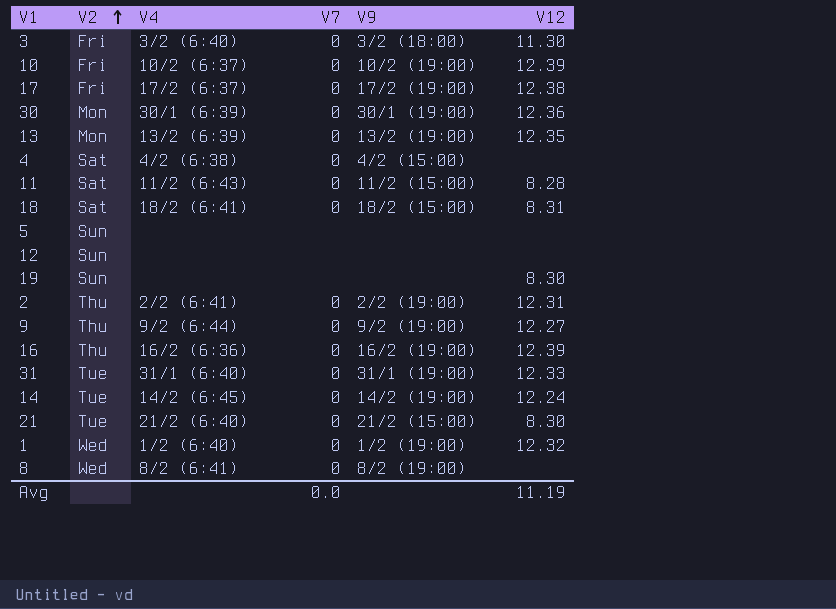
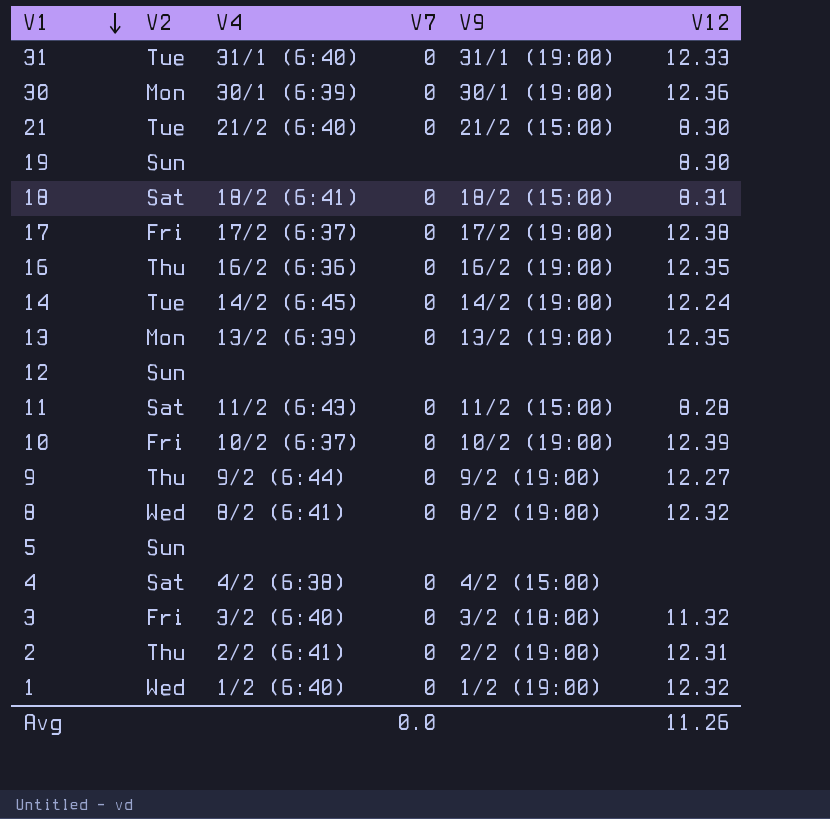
row order: V2 ascending -> V1 descending
16 | V12: 12.39 -> 12.35
8 | V12: none -> 12.32
3 | V12: 11.30 -> 11.32
Avg | V12: 11.19 -> 11.26

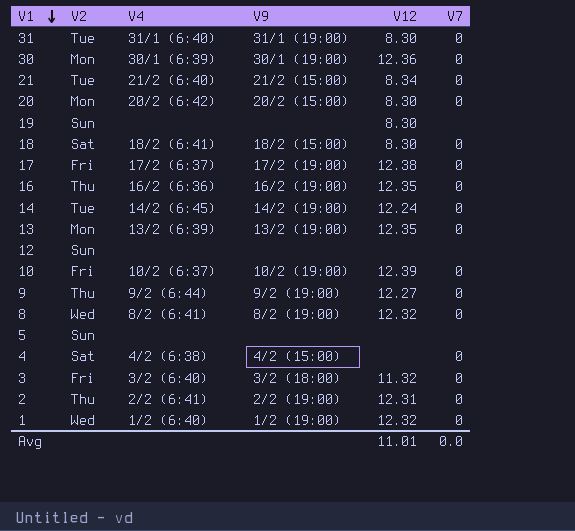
column V7 | position: 4 -> 6
row 11: Sat | 11/2 (6:43) | 0 | 11/2 (15:00) | 8.28 -> none
31 | V12: 12.33 -> 8.30
21 | V12: 8.30 -> 8.34
row 20: none -> Mon | 20/2 (6:42) | 20/2 (15:00) | 8.30 | 0
18 | V12: 8.31 -> 8.30
Avg | V12: 11.26 -> 11.01

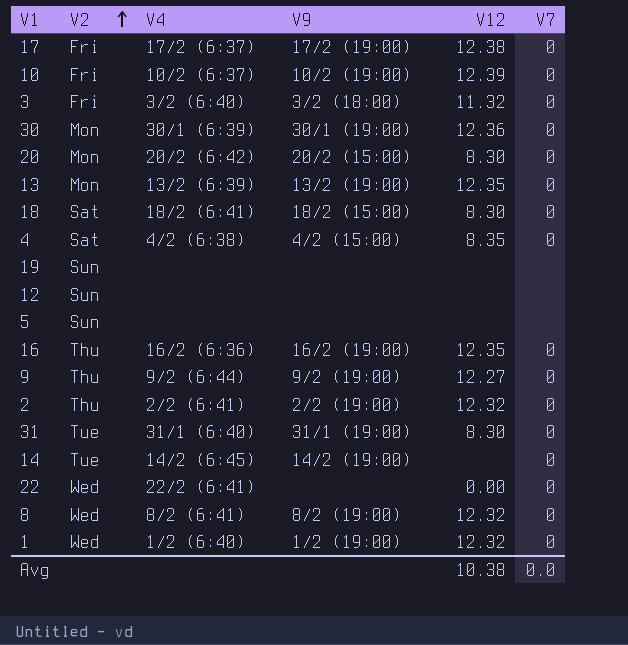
row order: V1 descending -> V2 ascending
row 21: Tue | 21/2 (6:40) | 21/2 (15:00) | 8.34 | 0 -> none
4 | V12: none -> 8.35
19 | V12: 8.30 -> none
2 | V12: 12.31 -> 12.32
14 | V12: 12.24 -> none
row 22: none -> Wed | 22/2 (6:41) | none | 0.00 | 0
Avg | V12: 11.01 -> 10.38

